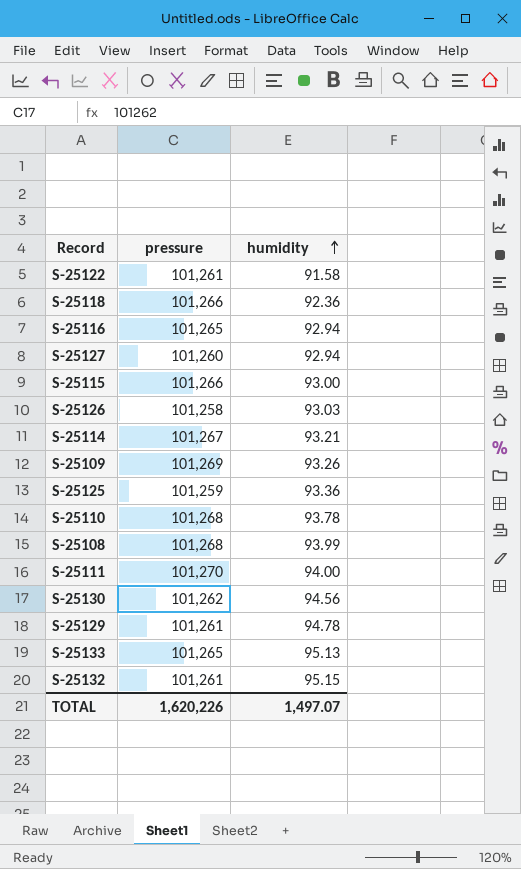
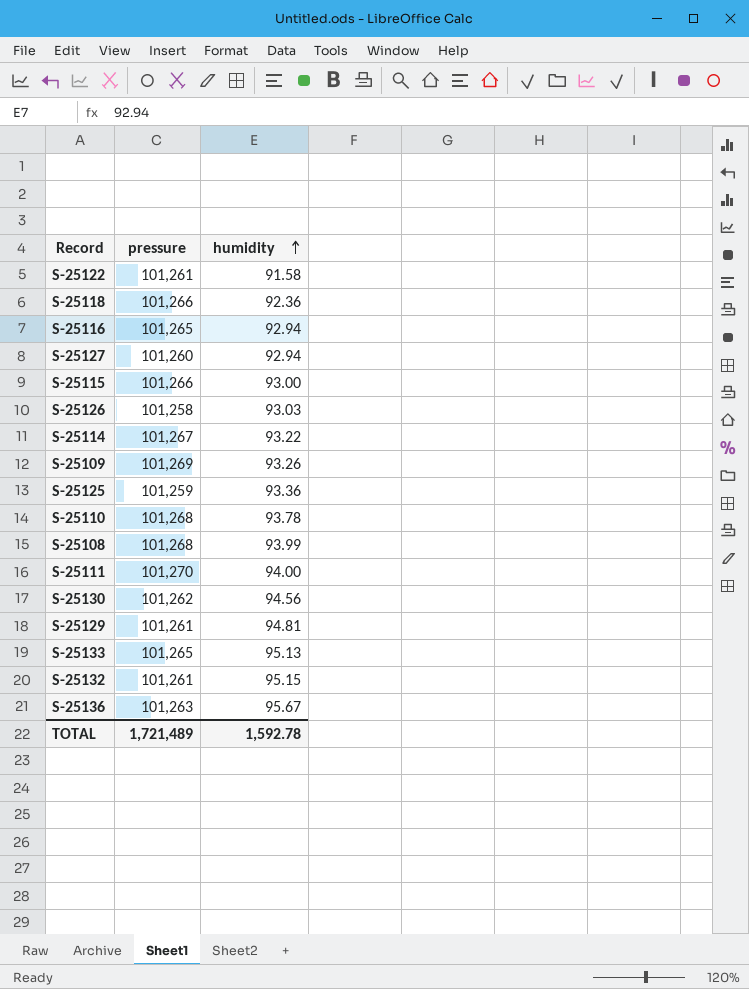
S-25114 | humidity: 93.21 -> 93.22
S-25129 | humidity: 94.78 -> 94.81
row S-25136: none -> 101,263 | 95.67
TOTAL | pressure: 1,620,226 -> 1,721,489
TOTAL | humidity: 1,497.07 -> 1,592.78

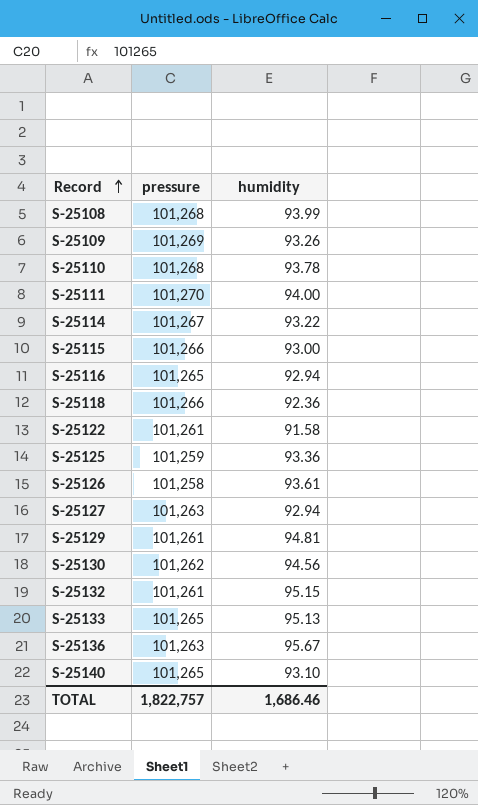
row order: humidity ascending -> Record ascending
S-25126 | humidity: 93.03 -> 93.61
S-25127 | pressure: 101,260 -> 101,263
row S-25140: none -> 101,265 | 93.10
TOTAL | pressure: 1,721,489 -> 1,822,757
TOTAL | humidity: 1,592.78 -> 1,686.46

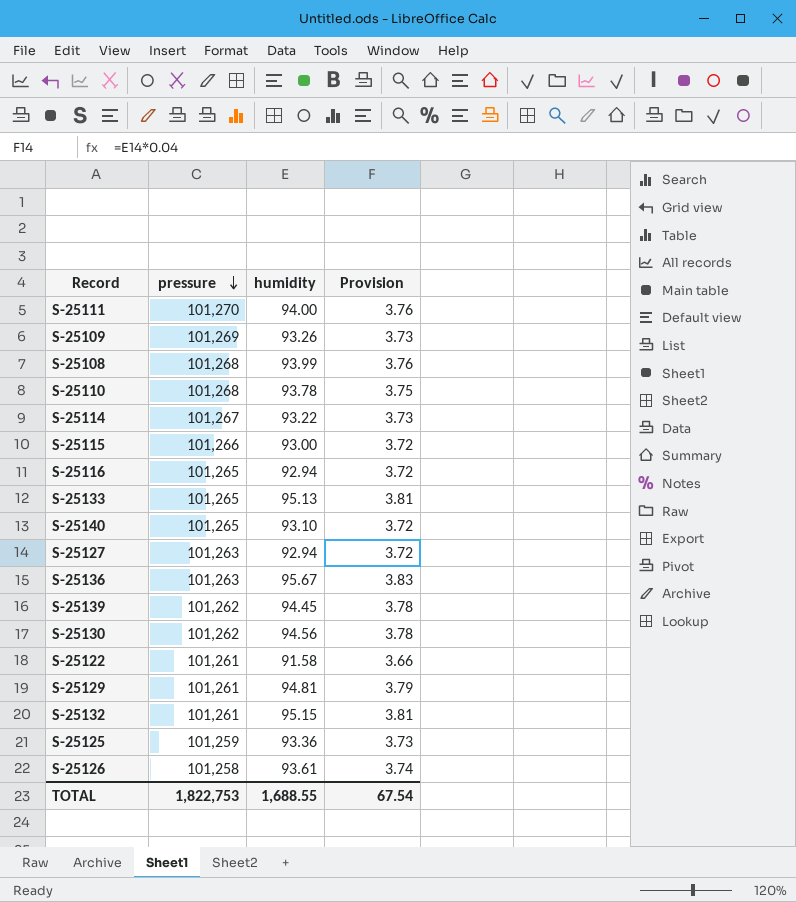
row order: Record ascending -> pressure descending
column Provision | formula: none -> [humidity] * 0.04
row S-25118: 101,266 | 92.36 -> none
row S-25139: none -> 101,262 | 94.45 | 3.78
TOTAL | pressure: 1,822,757 -> 1,822,753
TOTAL | humidity: 1,686.46 -> 1,688.55

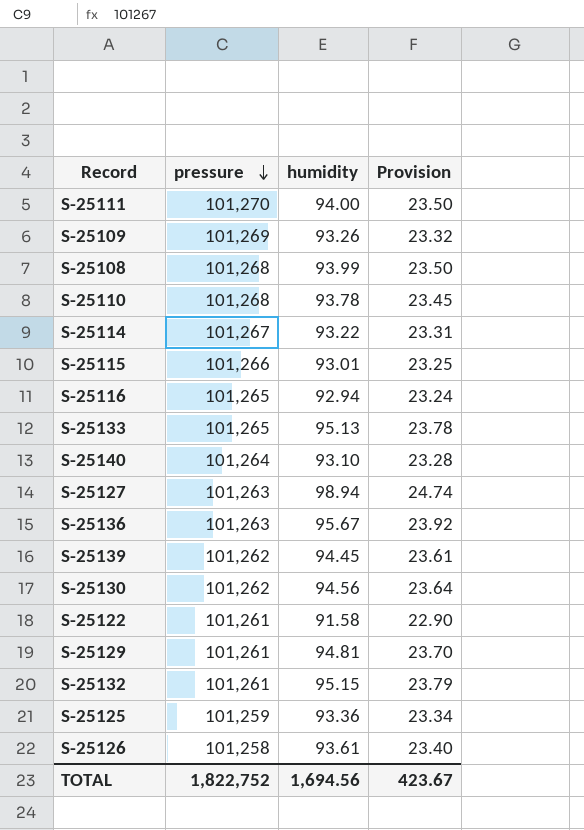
column Provision | formula: [humidity] * 0.04 -> [humidity] * 0.25
S-25115 | humidity: 93.00 -> 93.01
S-25140 | pressure: 101,265 -> 101,264
S-25127 | humidity: 92.94 -> 98.94
TOTAL | pressure: 1,822,753 -> 1,822,752
TOTAL | humidity: 1,688.55 -> 1,694.56
TOTAL | Provision: 67.54 -> 423.67

